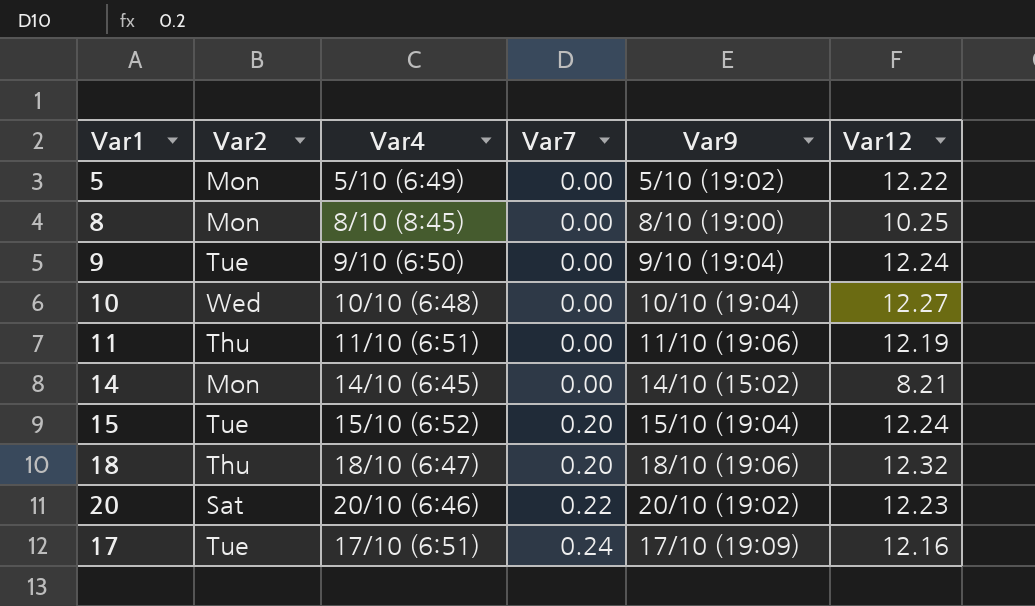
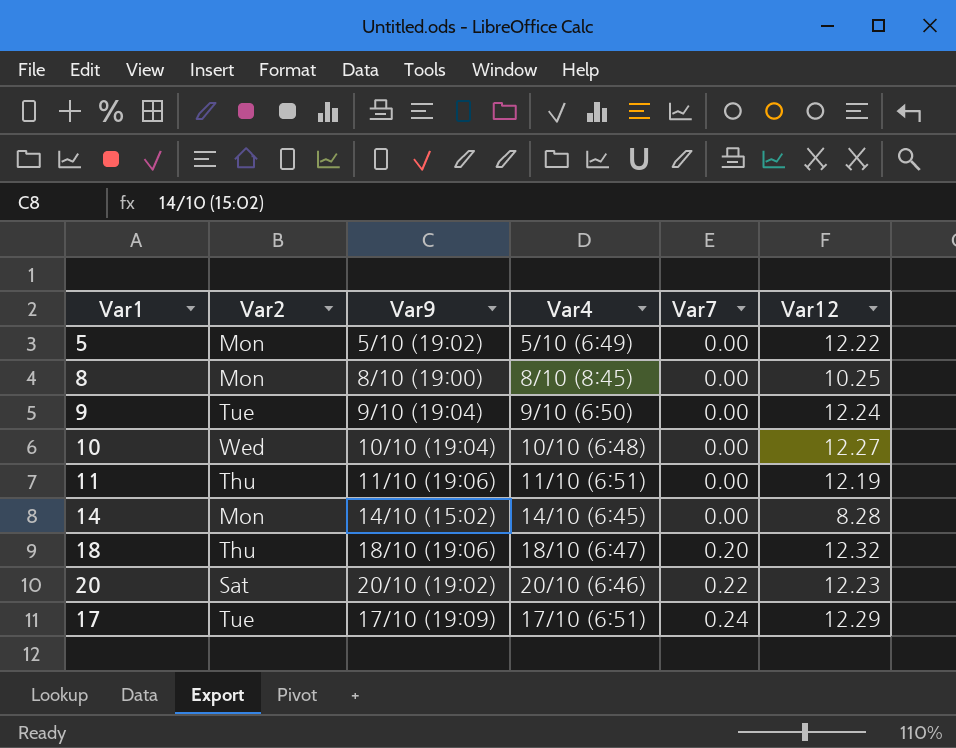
column Var9 | position: 5 -> 3
row 15: Tue | 15/10 (6:52) | 0.20 | 15/10 (19:04) | 12.24 -> none
14 | Var12: 8.21 -> 8.28
17 | Var12: 12.16 -> 12.29

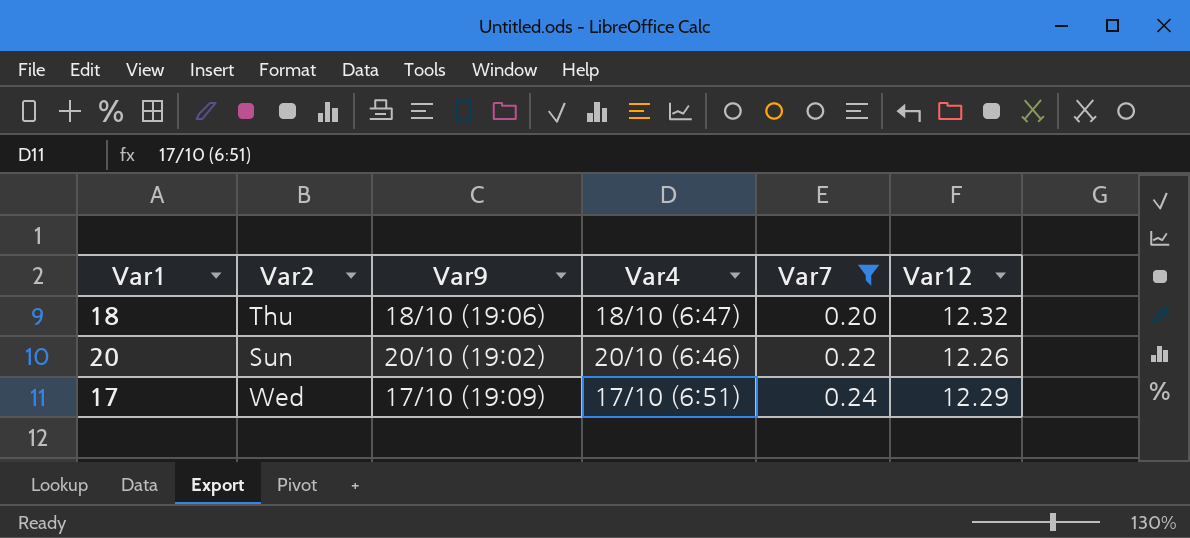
filter: none -> Var7 != 0.00
20 | Var2: Sat -> Sun
20 | Var12: 12.23 -> 12.26
17 | Var2: Tue -> Wed

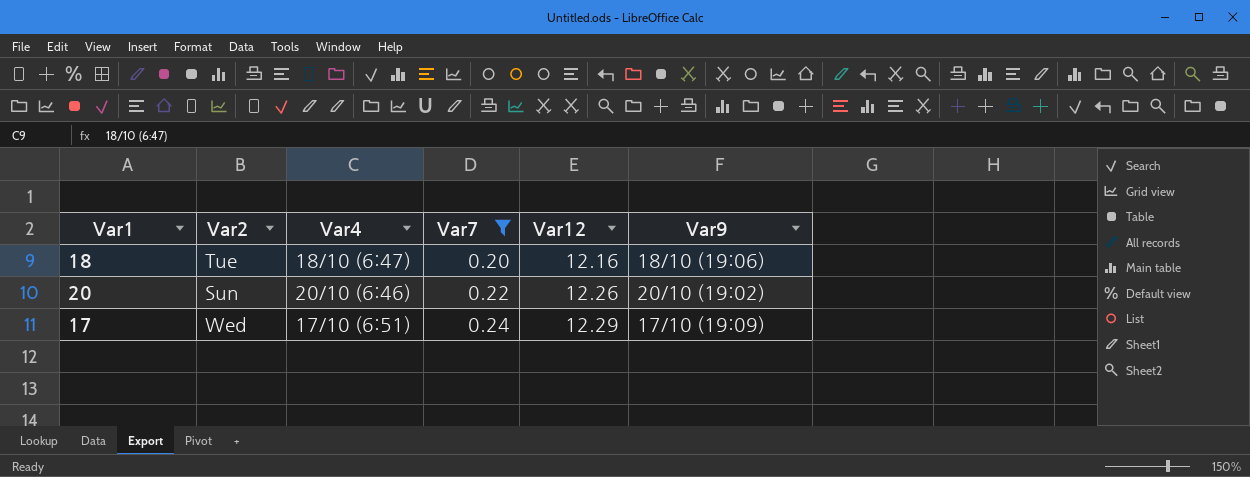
column Var9 | position: 3 -> 6
18 | Var2: Thu -> Tue
18 | Var12: 12.32 -> 12.16

